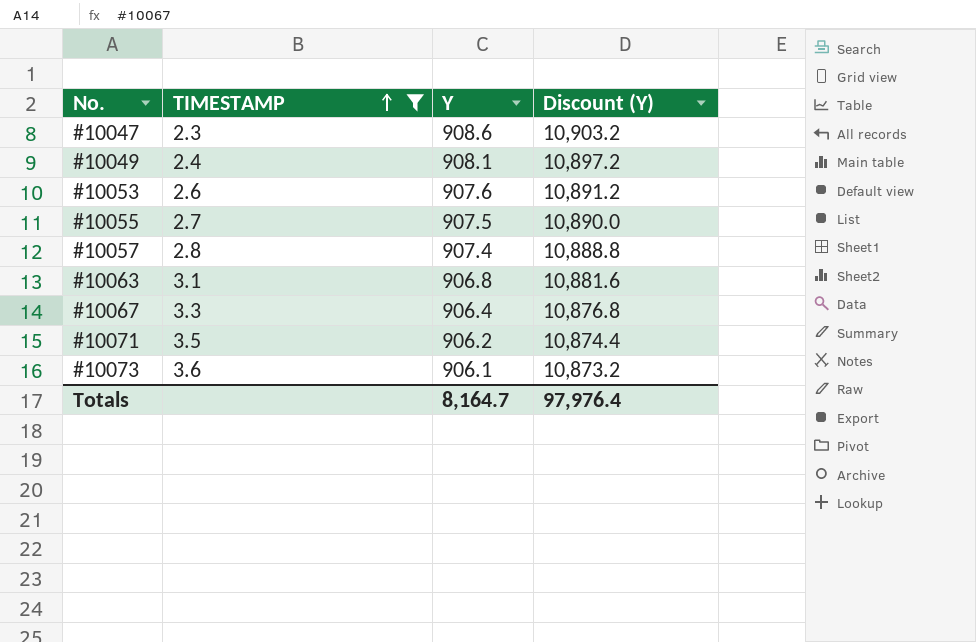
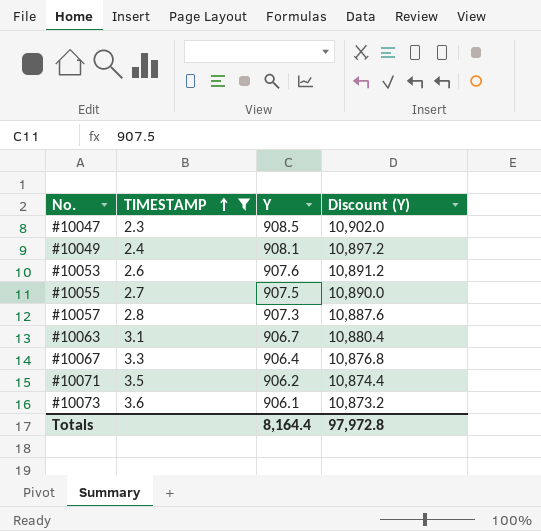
#10047 | Y: 908.6 -> 908.5
#10047 | Discount (Y): 10,903.2 -> 10,902.0
#10057 | Y: 907.4 -> 907.3
#10057 | Discount (Y): 10,888.8 -> 10,887.6
#10063 | Y: 906.8 -> 906.7
#10063 | Discount (Y): 10,881.6 -> 10,880.4
Totals | Y: 8,164.7 -> 8,164.4
Totals | Discount (Y): 97,976.4 -> 97,972.8

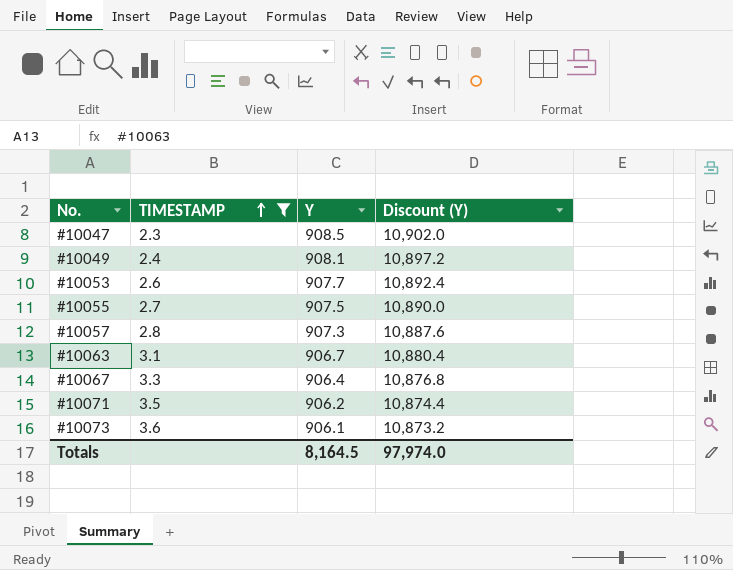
#10053 | Y: 907.6 -> 907.7
#10053 | Discount (Y): 10,891.2 -> 10,892.4
Totals | Y: 8,164.4 -> 8,164.5
Totals | Discount (Y): 97,972.8 -> 97,974.0

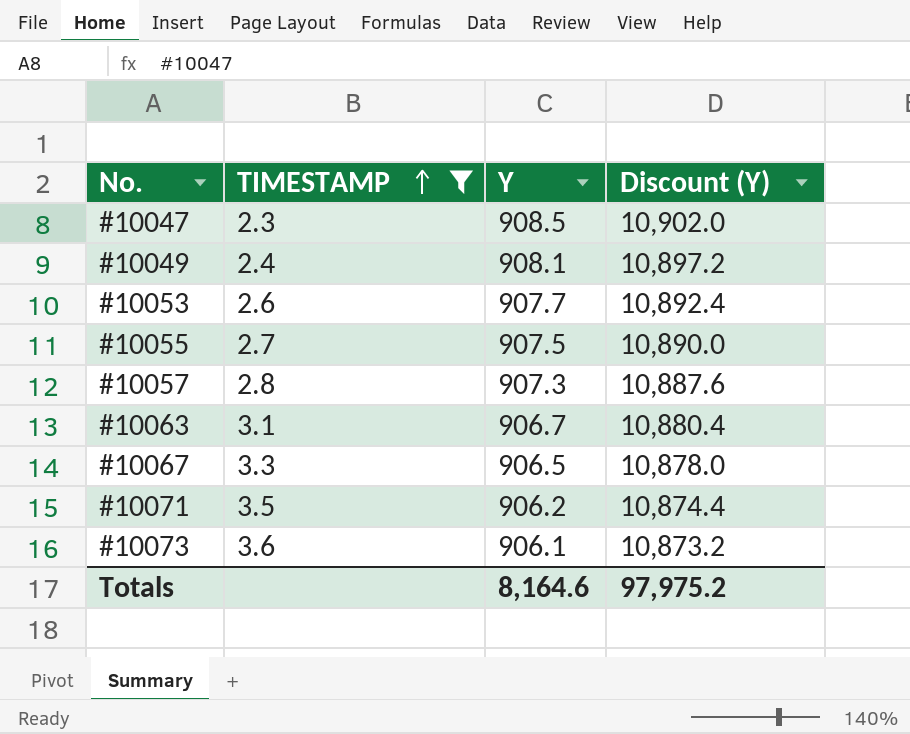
#10067 | Y: 906.4 -> 906.5
#10067 | Discount (Y): 10,876.8 -> 10,878.0
Totals | Y: 8,164.5 -> 8,164.6
Totals | Discount (Y): 97,974.0 -> 97,975.2

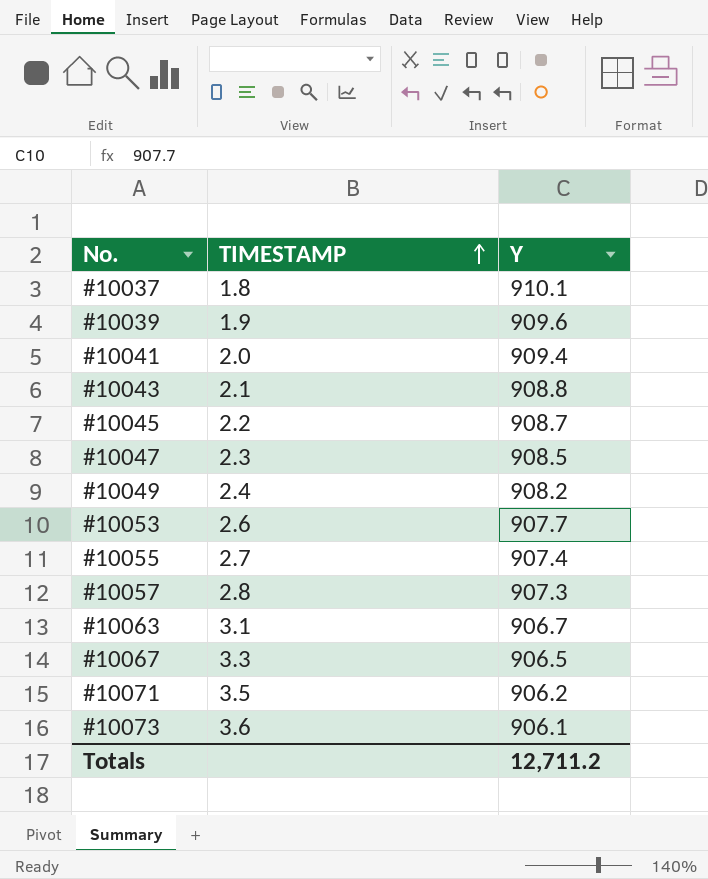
filter: TIMESTAMP >= 2.3 -> none
column Discount (Y) | formula: [Y] * 12 -> none
#10049 | Y: 908.1 -> 908.2
#10055 | Y: 907.5 -> 907.4
Totals | Y: 8,164.6 -> 12,711.2

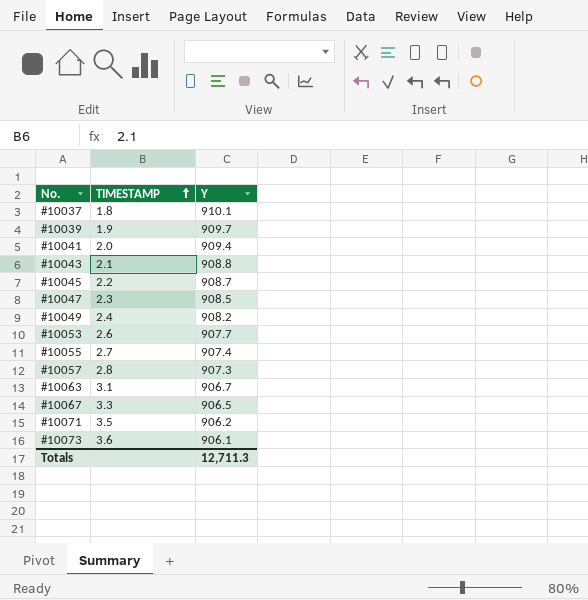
#10039 | Y: 909.6 -> 909.7
Totals | Y: 12,711.2 -> 12,711.3

